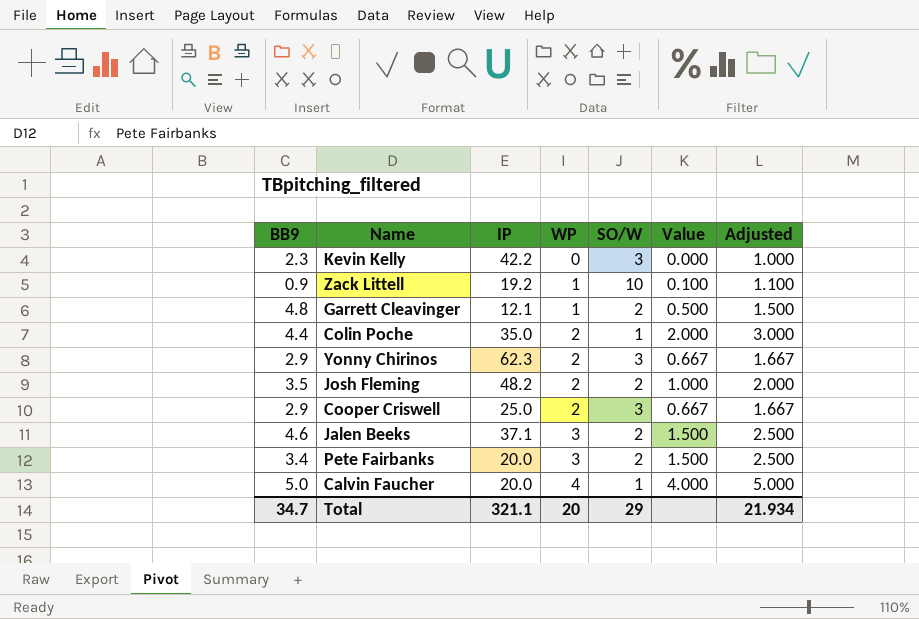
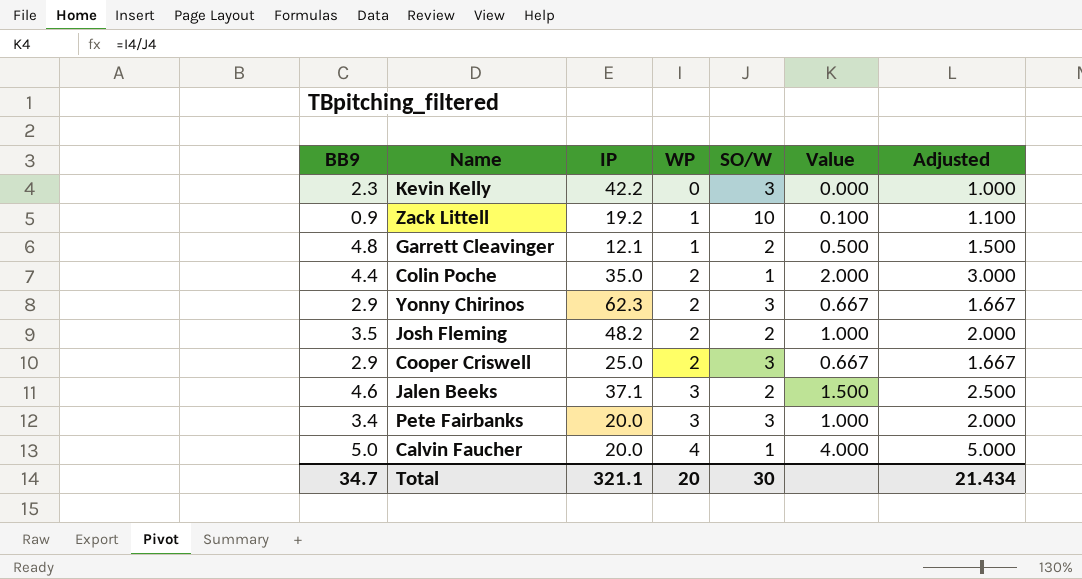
Pete Fairbanks | SO/W: 2 -> 3
Pete Fairbanks | Value: 1.500 -> 1.000
Pete Fairbanks | Adjusted: 2.500 -> 2.000
Total | SO/W: 29 -> 30
Total | Adjusted: 21.934 -> 21.434

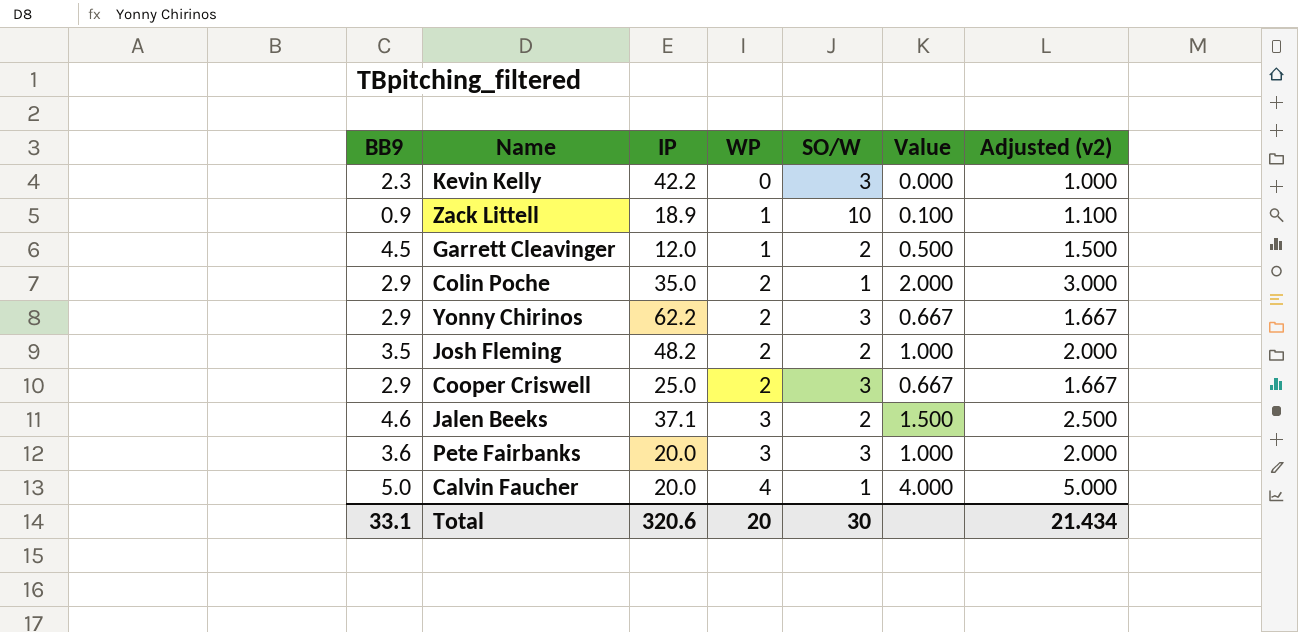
column name: Adjusted -> Adjusted (v2)
Zack Littell | IP: 19.2 -> 18.9
Garrett Cleavinger | BB9: 4.8 -> 4.5
Garrett Cleavinger | IP: 12.1 -> 12.0
Colin Poche | BB9: 4.4 -> 2.9
Yonny Chirinos | IP: 62.3 -> 62.2
Pete Fairbanks | BB9: 3.4 -> 3.6
Total | BB9: 34.7 -> 33.1
Total | IP: 321.1 -> 320.6

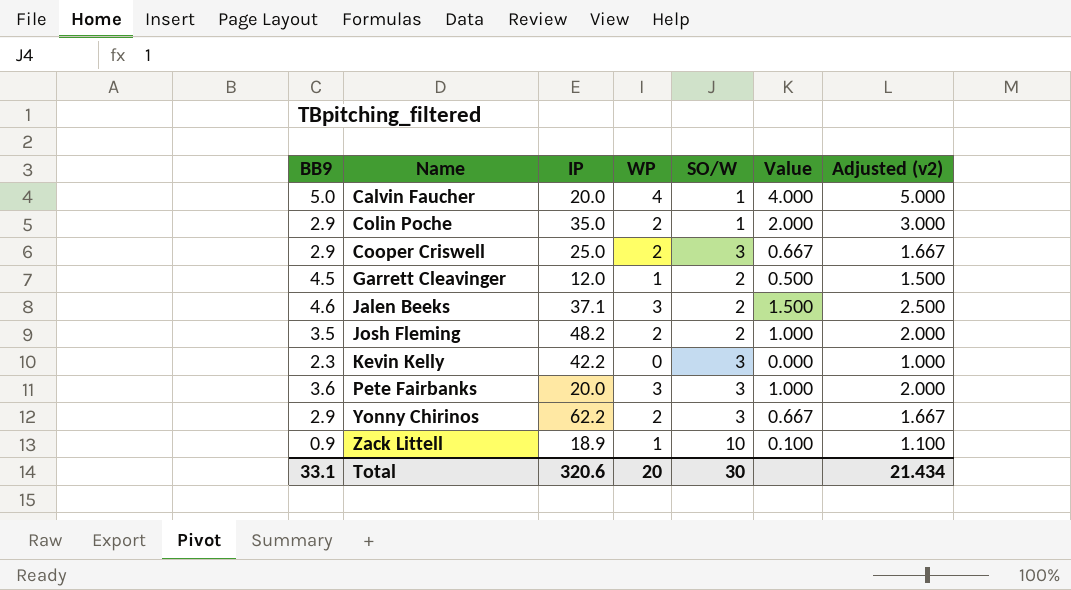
row order: WP ascending -> Name ascending

